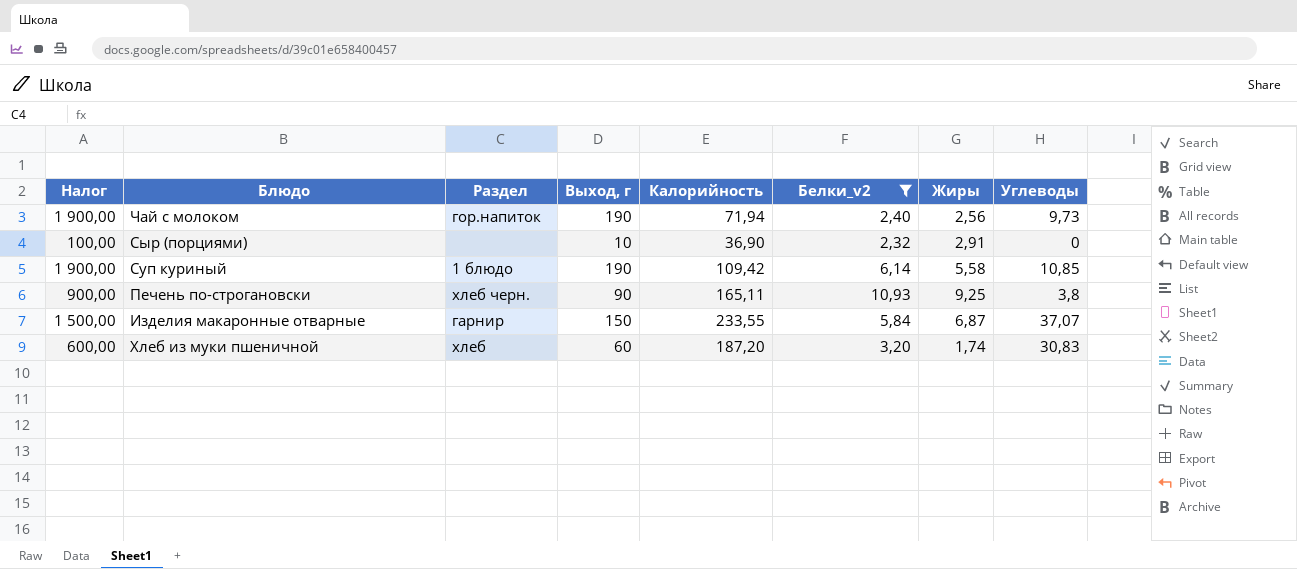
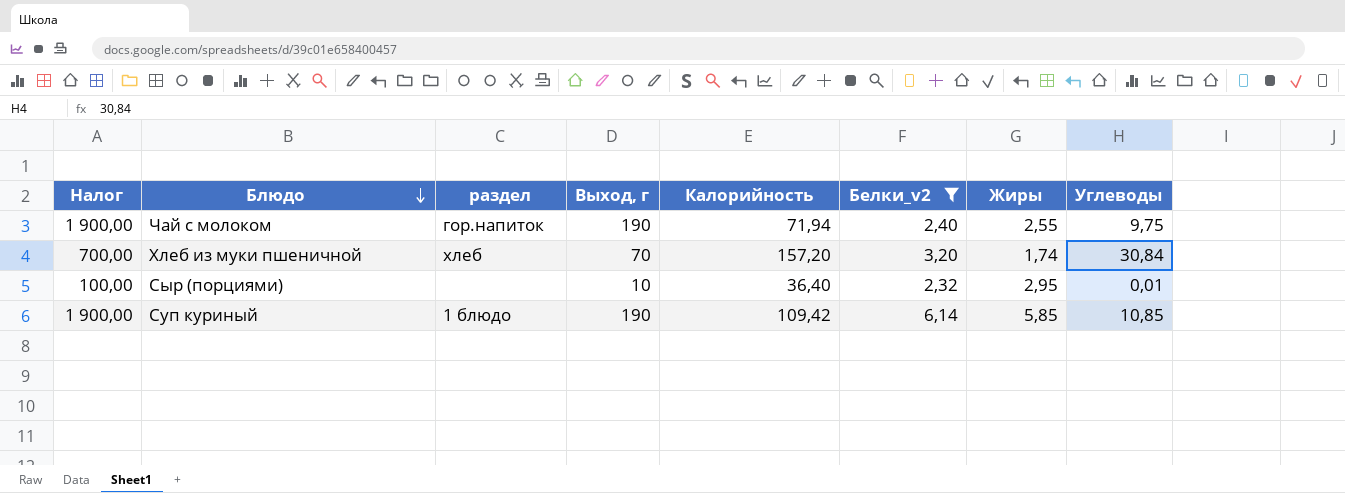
row order: none -> Блюдо descending
column name: Раздел -> раздел
row Печень по-строгановски: 900,00 | хлеб черн. | 90 | 165,11 | 10,93 | 9,25 | 3,8 -> none
row Изделия макаронные отварные: 1 500,00 | гарнир | 150 | 233,55 | 5,84 | 6,87 | 37,07 -> none
Чай с молоком | Жиры: 2,56 -> 2,55
Чай с молоком | Углеводы: 9,73 -> 9,75
Хлеб из муки пшеничной | Налог: 600,00 -> 700,00
Хлеб из муки пшеничной | Выход, г: 60 -> 70
Хлеб из муки пшеничной | Калорийность: 187,20 -> 157,20
Хлеб из муки пшеничной | Углеводы: 30,83 -> 30,84
Сыр (порциями) | Калорийность: 36,90 -> 36,40
Сыр (порциями) | Жиры: 2,91 -> 2,95
Сыр (порциями) | Углеводы: 0 -> 0,01
Суп куриный | Жиры: 5,58 -> 5,85

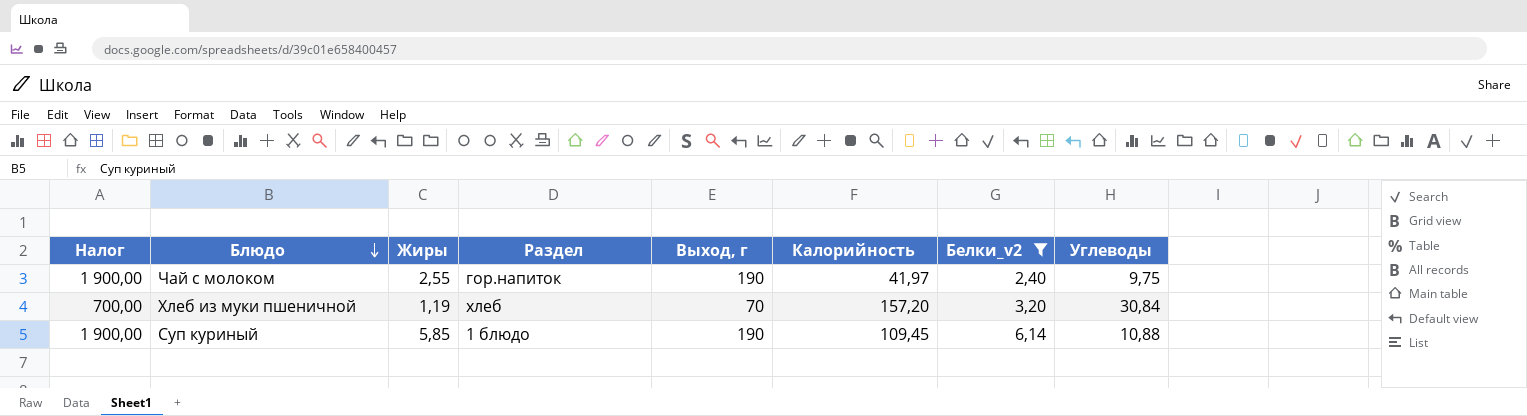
column Жиры | position: 7 -> 3
column name: раздел -> Раздел
row Сыр (порциями): 100,00 | none | 10 | 36,40 | 2,32 | 2,95 | 0,01 -> none
Чай с молоком | Калорийность: 71,94 -> 41,97
Хлеб из муки пшеничной | Жиры: 1,74 -> 1,19
Суп куриный | Калорийность: 109,42 -> 109,45
Суп куриный | Углеводы: 10,85 -> 10,88

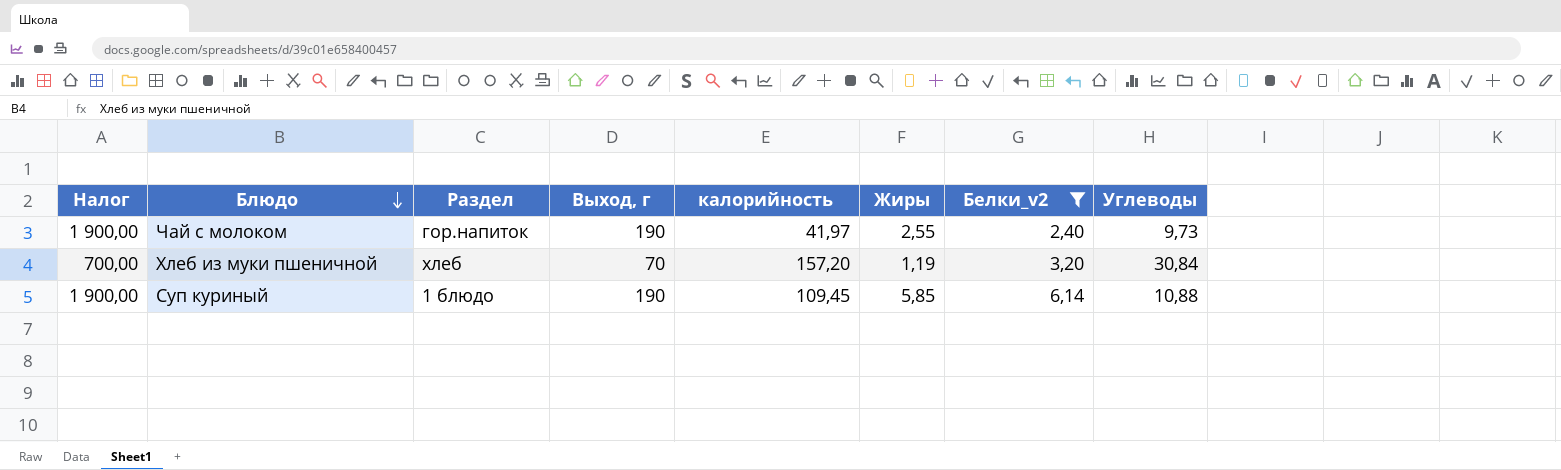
column name: Калорийность -> калорийность
column Жиры | position: 3 -> 6
Чай с молоком | Углеводы: 9,75 -> 9,73

